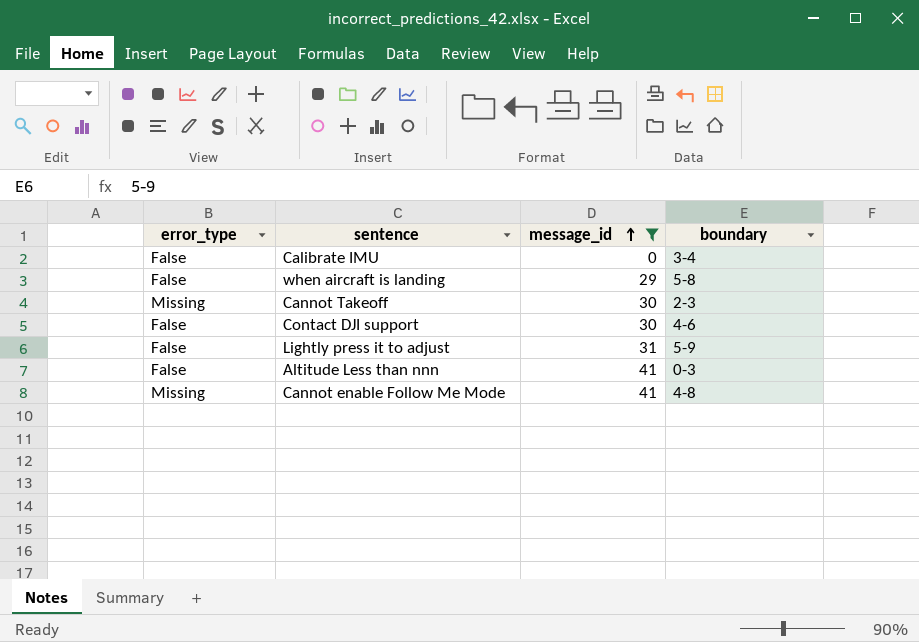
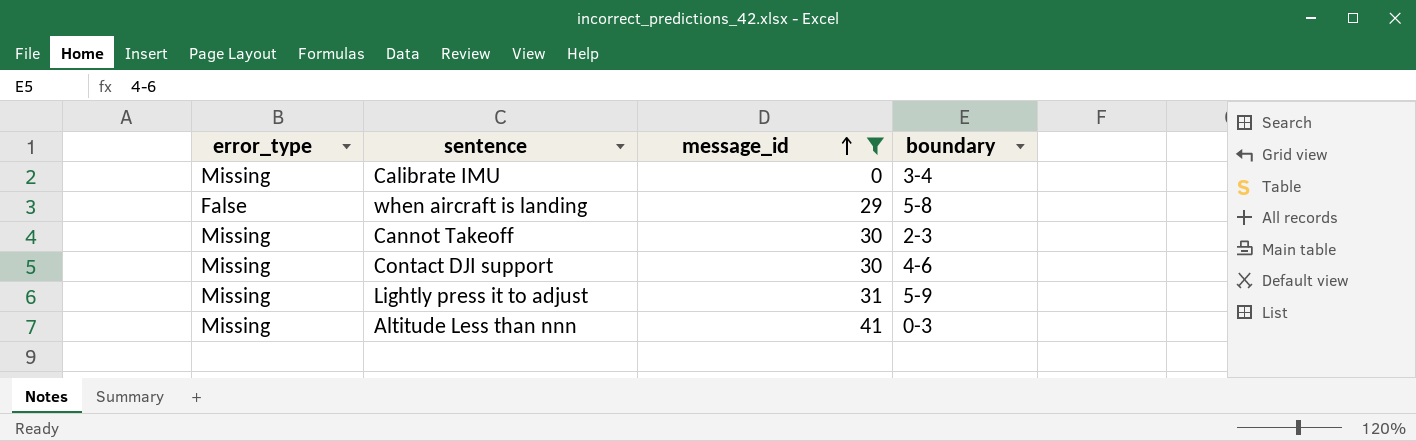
row Cannot enable Follow Me Mode: Missing | 41 | 4-8 -> none
Calibrate IMU | error_type: False -> Missing
Contact DJI support | error_type: False -> Missing
Lightly press it to adjust | error_type: False -> Missing
Altitude Less than nnn | error_type: False -> Missing

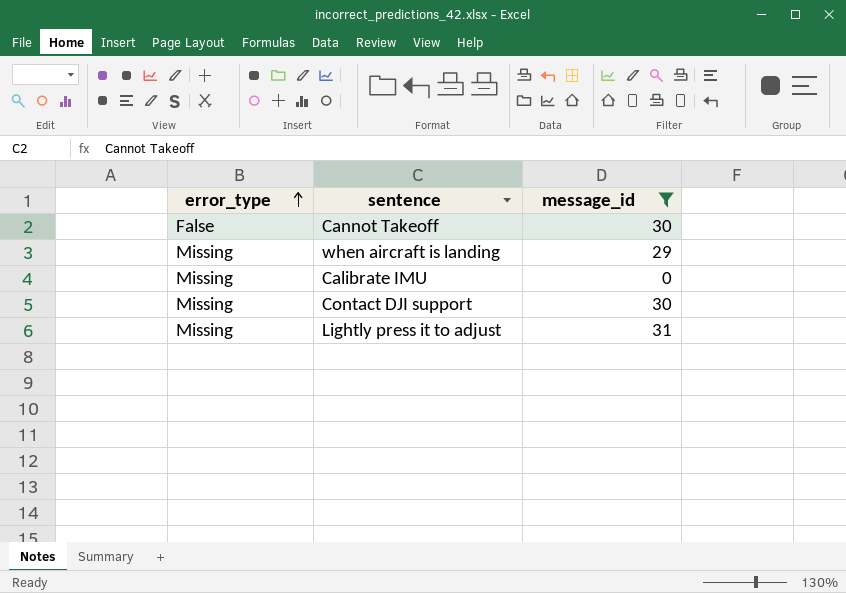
row order: message_id ascending -> error_type ascending
column boundary | position: 4 -> none
row Altitude Less than nnn: Missing | 41 | 0-3 -> none
Cannot Takeoff | error_type: Missing -> False
when aircraft is landing | error_type: False -> Missing

